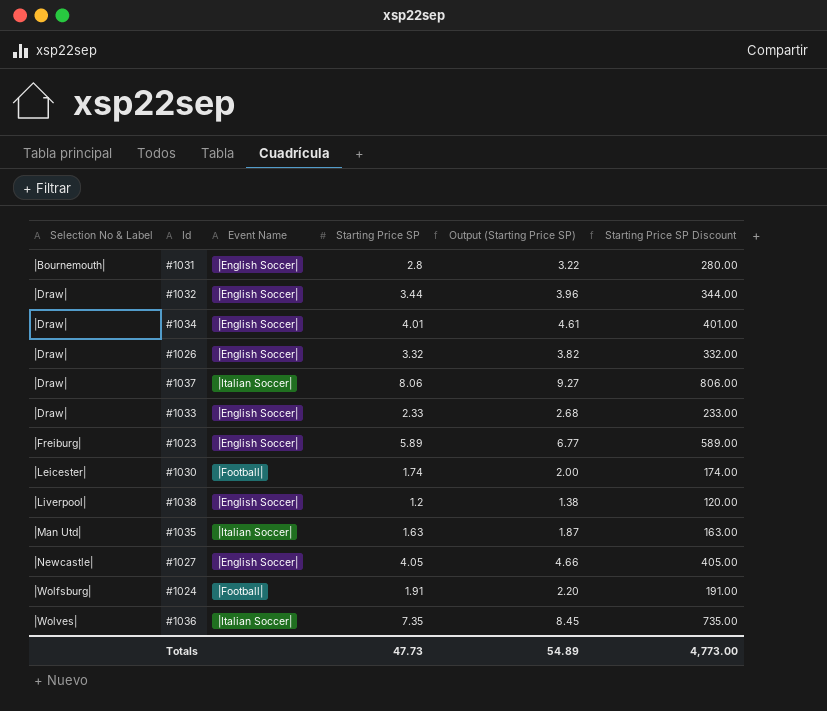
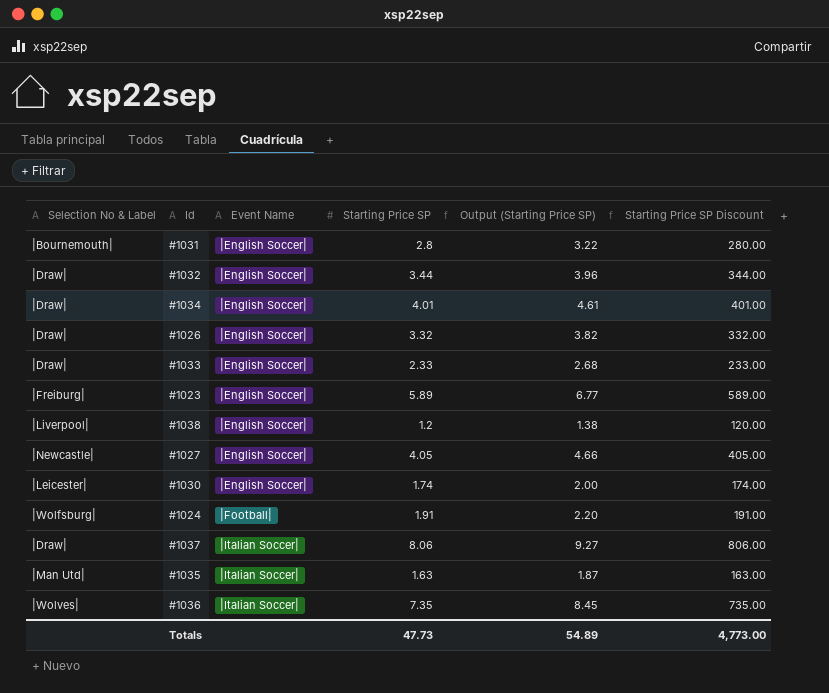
row order: Selection No & Label ascending -> Event Name ascending
#1030 | Event Name: |Football| -> |English Soccer|

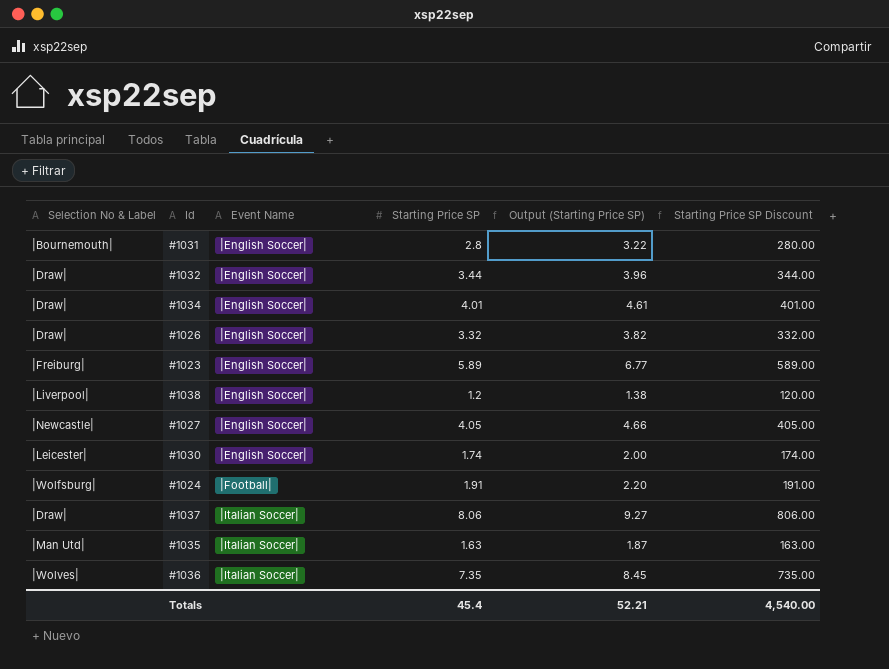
row #1033: |Draw| | |English Soccer| | 2.33 | 2.68 | 233.00 -> none
Totals | Starting Price SP: 47.73 -> 45.4
Totals | Output (Starting Price SP): 54.89 -> 52.21
Totals | Starting Price SP Discount: 4,773.00 -> 4,540.00

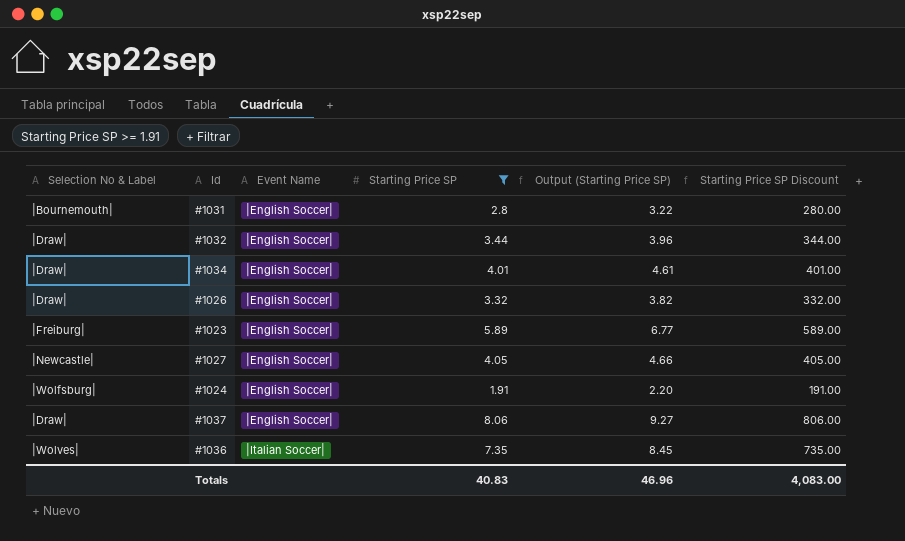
filter: none -> Starting Price SP >= 1.91
#1024 | Event Name: |Football| -> |English Soccer|
#1037 | Event Name: |Italian Soccer| -> |English Soccer|
Totals | Starting Price SP: 45.4 -> 40.83
Totals | Output (Starting Price SP): 52.21 -> 46.96
Totals | Starting Price SP Discount: 4,540.00 -> 4,083.00

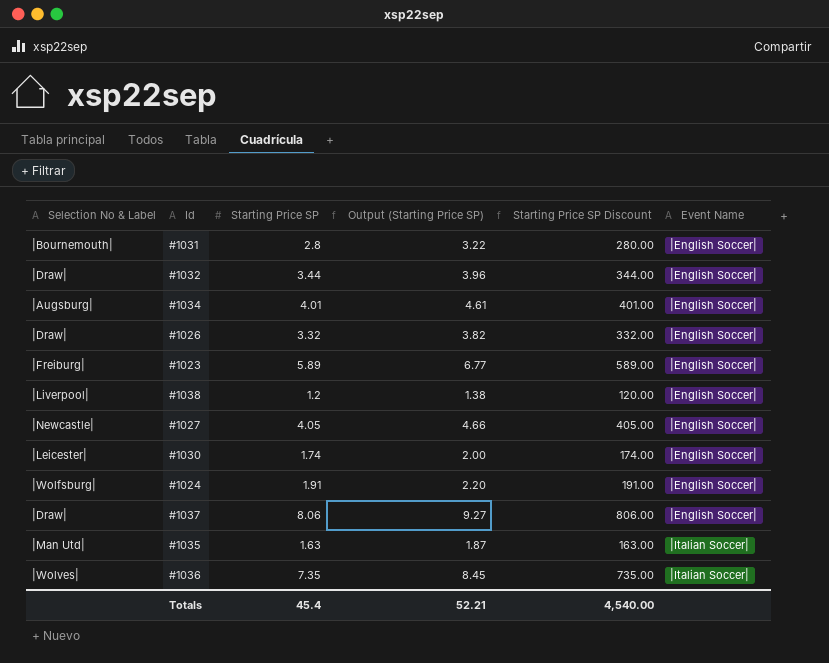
filter: Starting Price SP >= 1.91 -> none
column Event Name | position: 3 -> 6
#1034 | Selection No & Label: |Draw| -> |Augsburg|
Totals | Starting Price SP: 40.83 -> 45.4
Totals | Output (Starting Price SP): 46.96 -> 52.21
Totals | Starting Price SP Discount: 4,083.00 -> 4,540.00

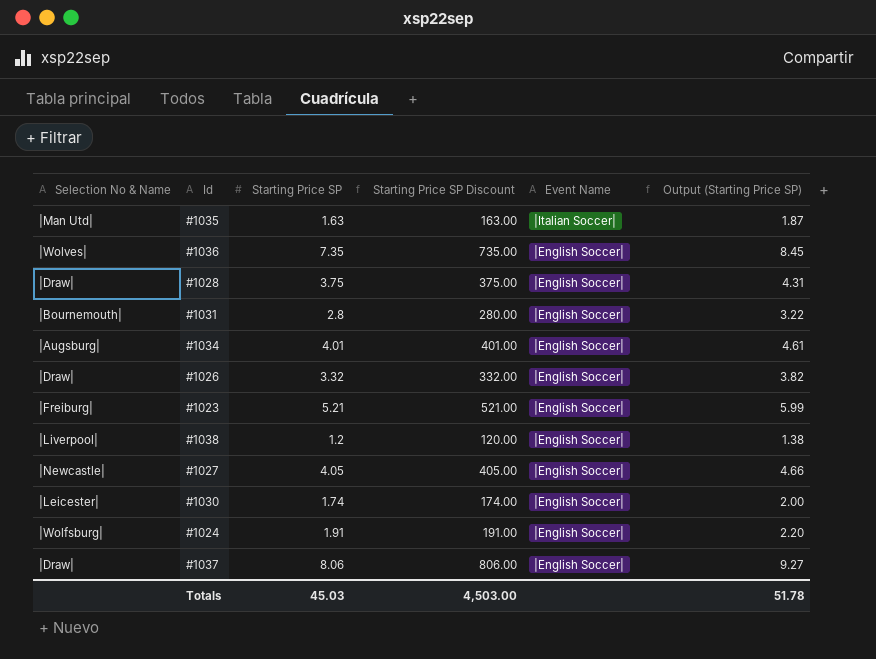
row order: Event Name ascending -> Event Name descending
column name: Selection No & Label -> Selection No & Name
column Output (Starting Price SP) | position: 4 -> 6
row #1032: |Draw| | 3.44 | 3.96 | 344.00 | |English Soccer| -> none
#1036 | Event Name: |Italian Soccer| -> |English Soccer|
row #1028: none -> |Draw| | 3.75 | 375.00 | |English Soccer| | 4.31
#1023 | Starting Price SP: 5.89 -> 5.21
#1023 | Starting Price SP Discount: 589.00 -> 521.00
#1023 | Output (Starting Price SP): 6.77 -> 5.99
Totals | Starting Price SP: 45.4 -> 45.03
Totals | Starting Price SP Discount: 4,540.00 -> 4,503.00
Totals | Output (Starting Price SP): 52.21 -> 51.78

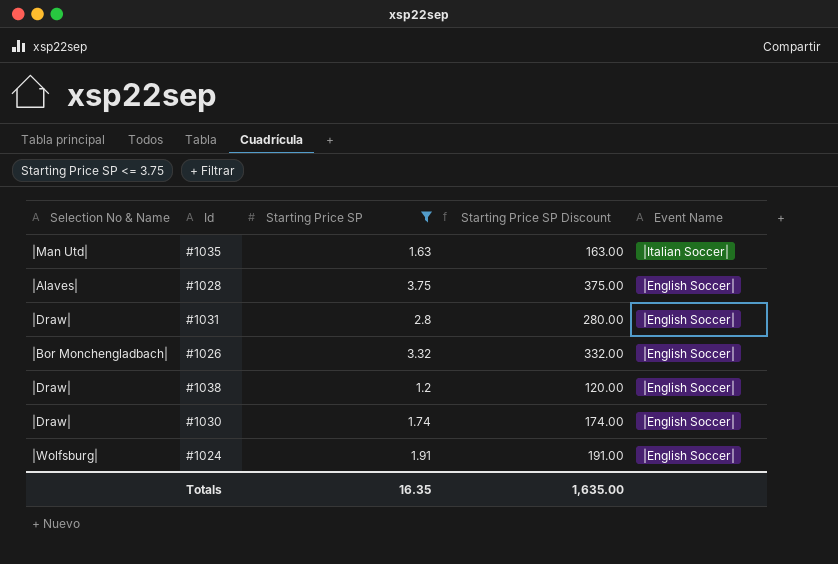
filter: none -> Starting Price SP <= 3.75
column Output (Starting Price SP) | formula: [Starting Price SP] * 1.15 -> none
#1028 | Selection No & Name: |Draw| -> |Alaves|
#1031 | Selection No & Name: |Bournemouth| -> |Draw|
#1026 | Selection No & Name: |Draw| -> |Bor Monchengladbach|
#1038 | Selection No & Name: |Liverpool| -> |Draw|
#1030 | Selection No & Name: |Leicester| -> |Draw|
Totals | Starting Price SP: 45.03 -> 16.35
Totals | Starting Price SP Discount: 4,503.00 -> 1,635.00

